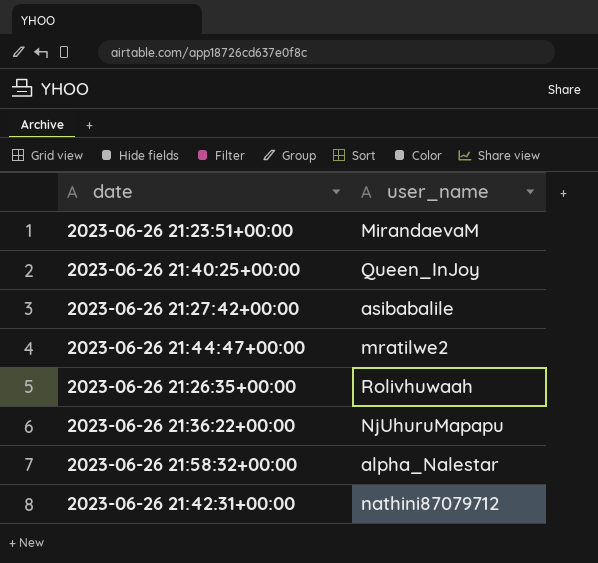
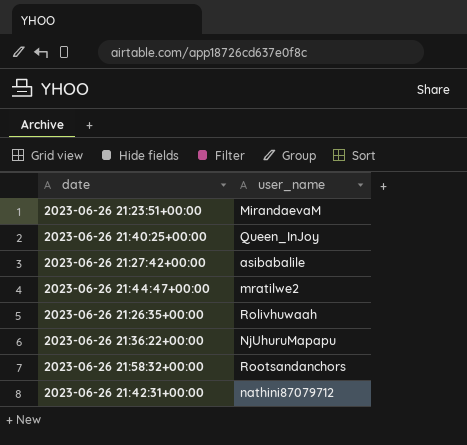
2023-06-26 21:58:32+00:00 | user_name: alpha_Nalestar -> Rootsandanchors

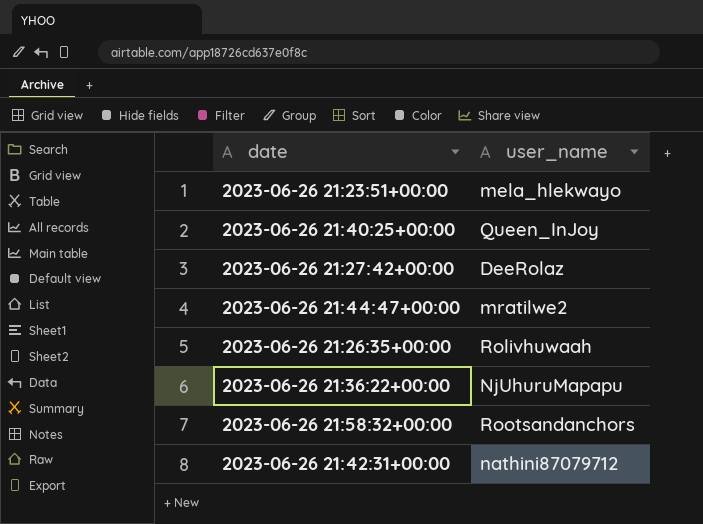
2023-06-26 21:23:51+00:00 | user_name: MirandaevaM -> mela_hlekwayo
2023-06-26 21:27:42+00:00 | user_name: asibabalile -> DeeRolaz

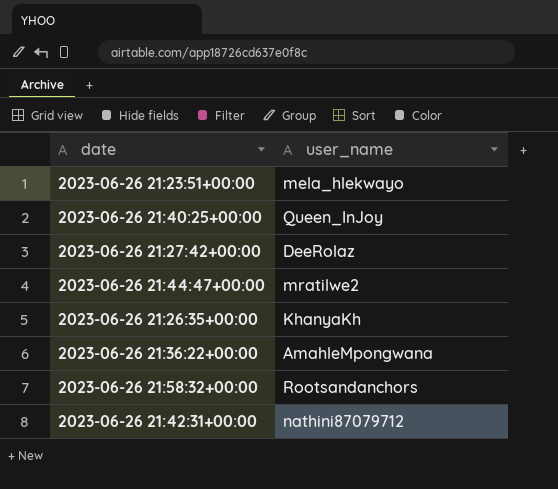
2023-06-26 21:26:35+00:00 | user_name: Rolivhuwaah -> KhanyaKh
2023-06-26 21:36:22+00:00 | user_name: NjUhuruMapapu -> AmahleMpongwana

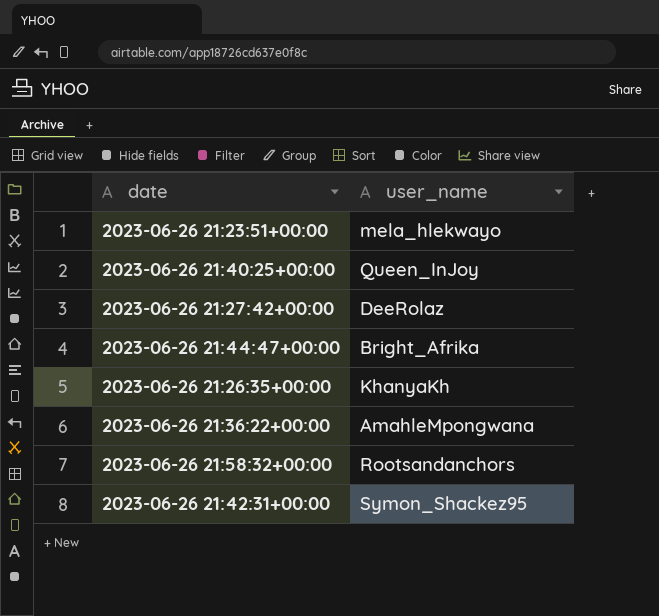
2023-06-26 21:44:47+00:00 | user_name: mratilwe2 -> Bright_Afrika
2023-06-26 21:42:31+00:00 | user_name: nathini87079712 -> Symon_Shackez95

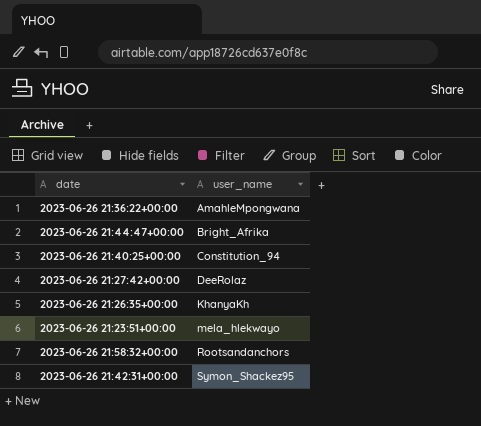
row order: none -> user_name ascending
2023-06-26 21:40:25+00:00 | user_name: Queen_InJoy -> Constitution_94

